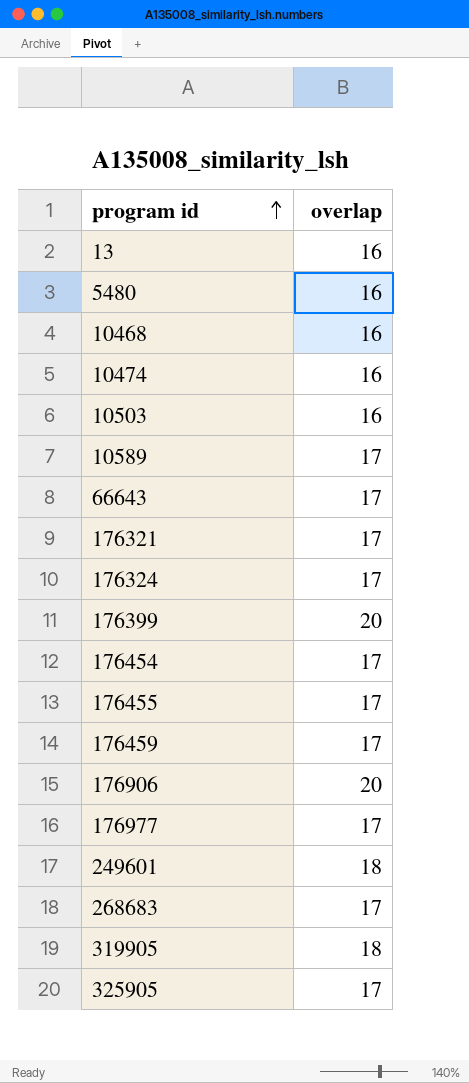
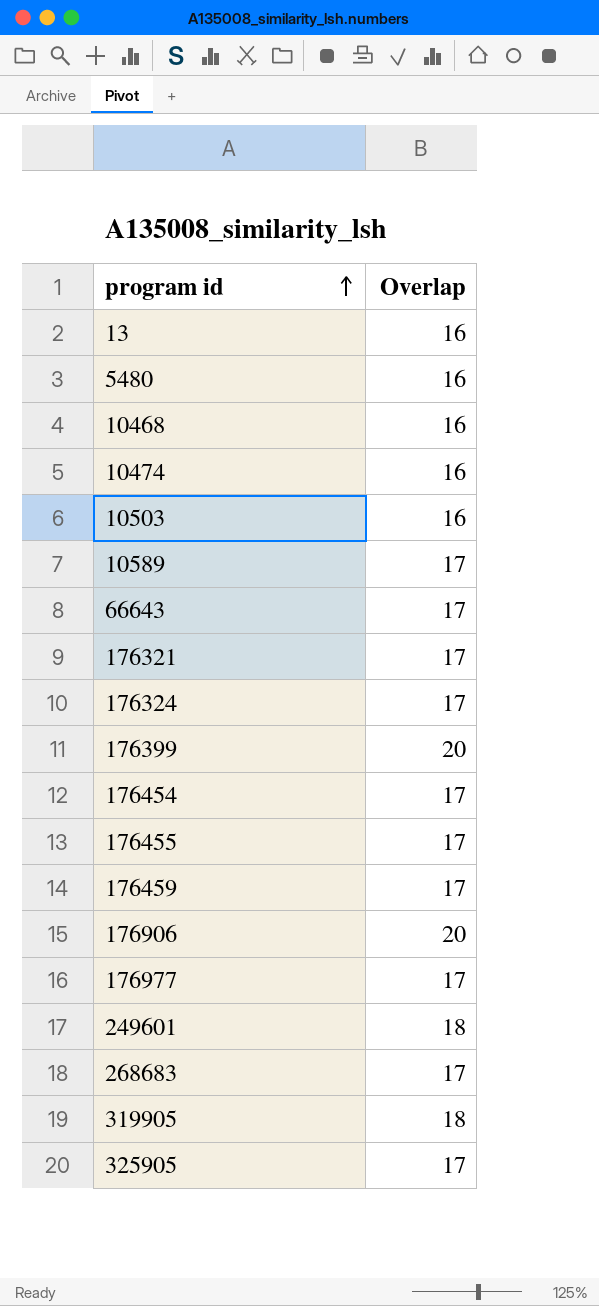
column name: overlap -> Overlap

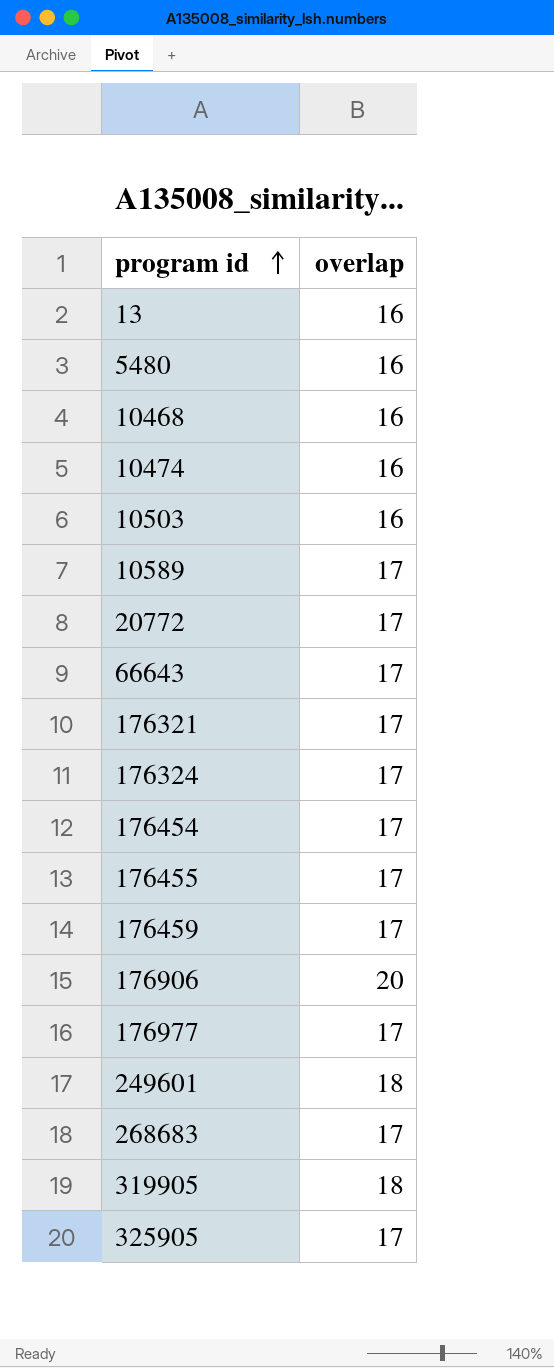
column name: Overlap -> overlap
row 176399: 20 -> none
row 20772: none -> 17

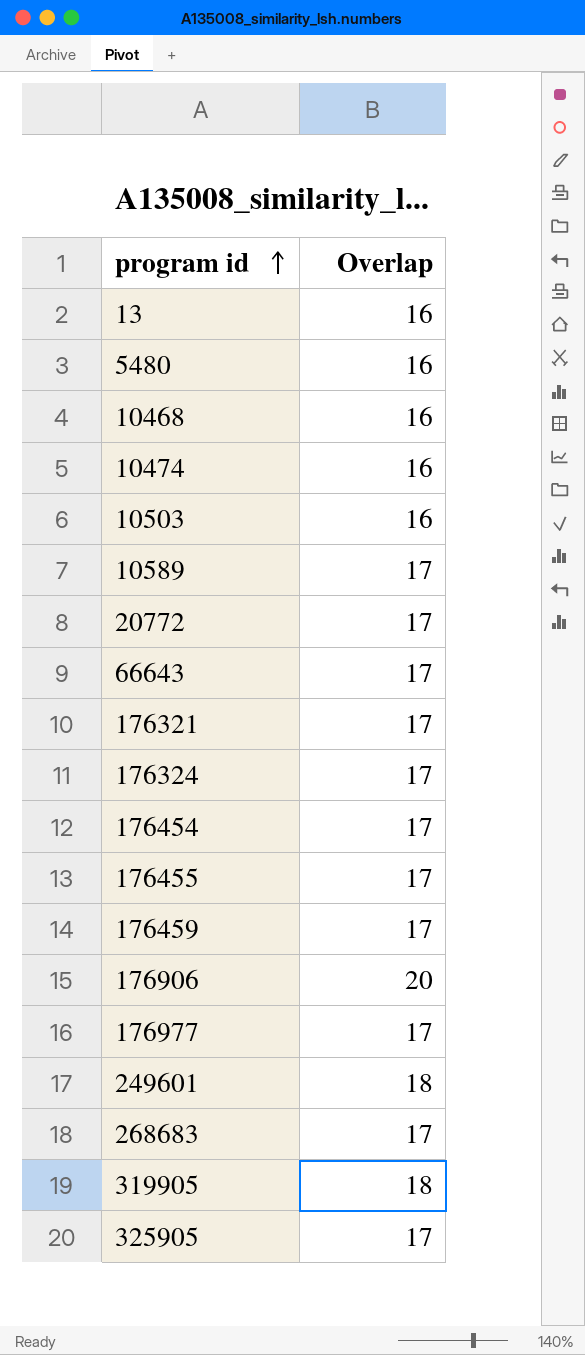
column name: overlap -> Overlap

